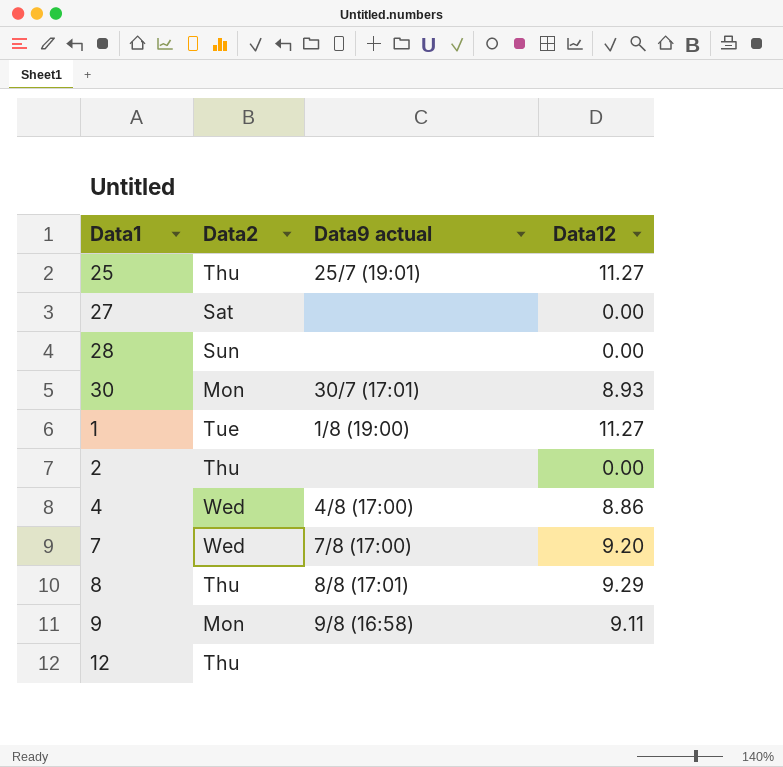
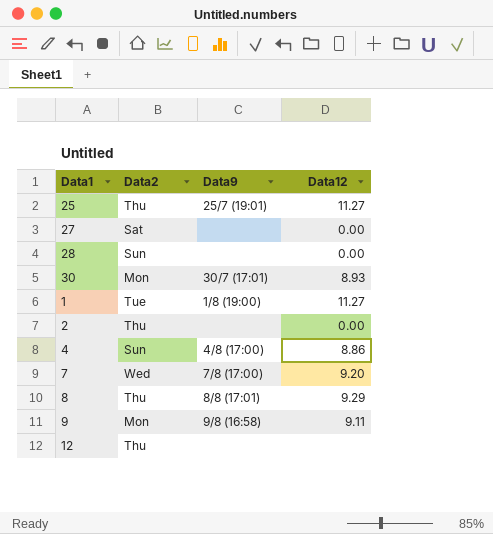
column name: Data9 actual -> Data9
4 | Data2: Wed -> Sun

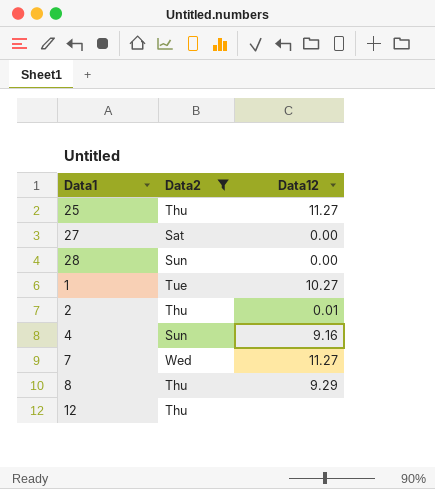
filter: none -> Data2 != Mon
column Data9 | position: 3 -> none
1 | Data12: 11.27 -> 10.27
2 | Data12: 0.00 -> 0.01
4 | Data12: 8.86 -> 9.16
7 | Data12: 9.20 -> 11.27

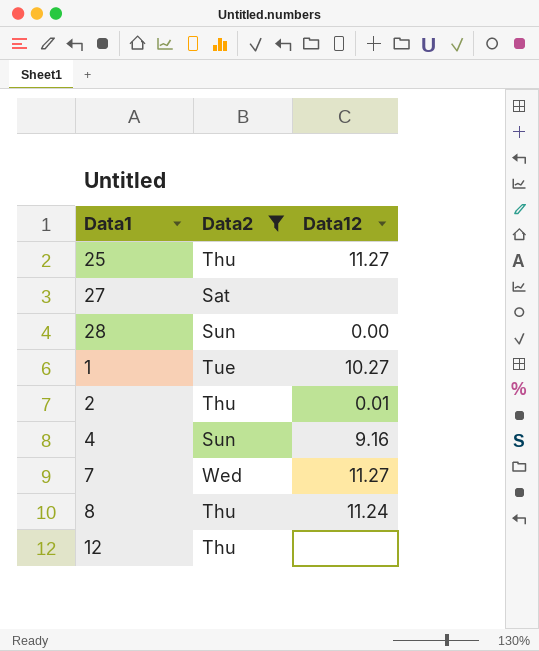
27 | Data12: 0.00 -> none
8 | Data12: 9.29 -> 11.24

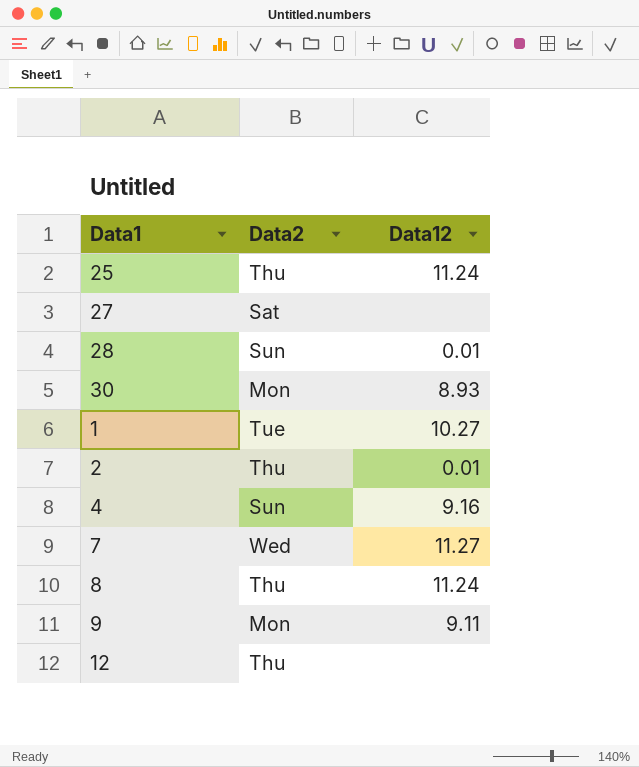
filter: Data2 != Mon -> none
25 | Data12: 11.27 -> 11.24
28 | Data12: 0.00 -> 0.01

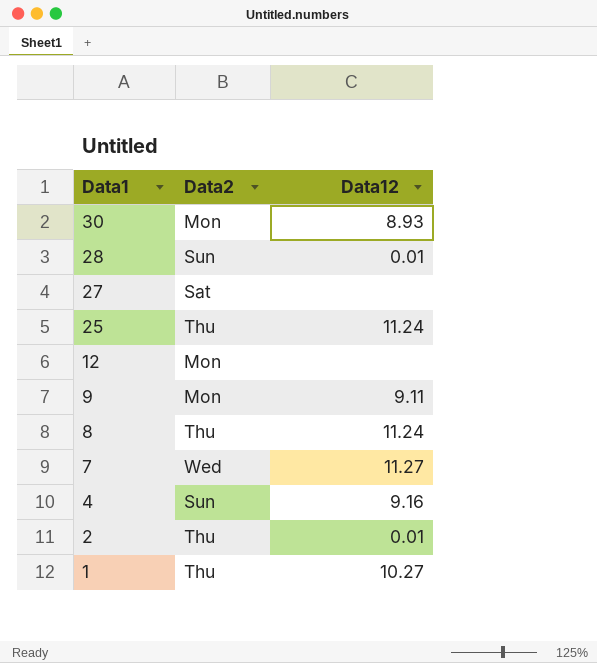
row order: none -> Data1 descending
12 | Data2: Thu -> Mon
1 | Data2: Tue -> Thu

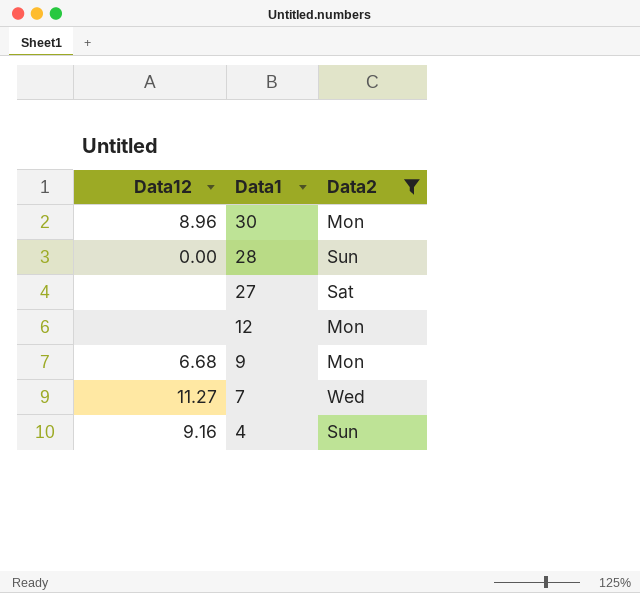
filter: none -> Data2 != Thu
column Data12 | position: 3 -> 1
30 | Data12: 8.93 -> 8.96
28 | Data12: 0.01 -> 0.00
9 | Data12: 9.11 -> 6.68

